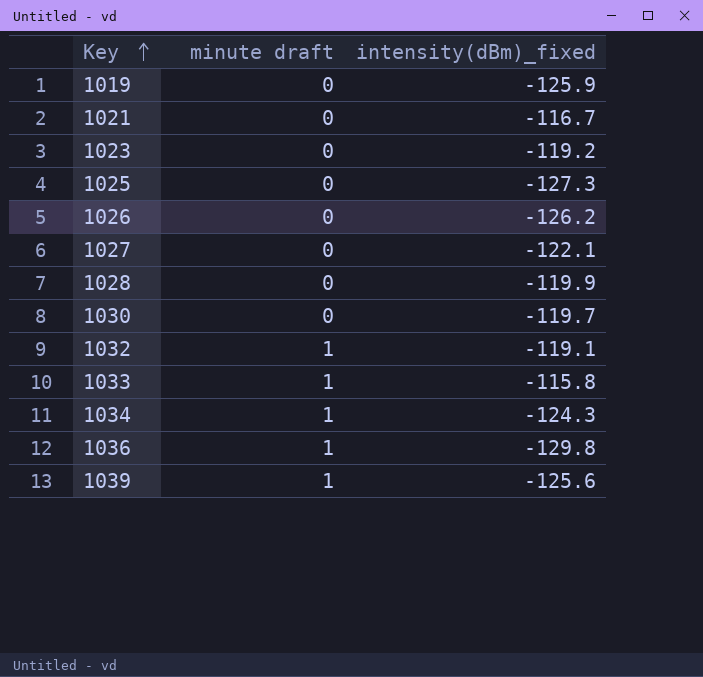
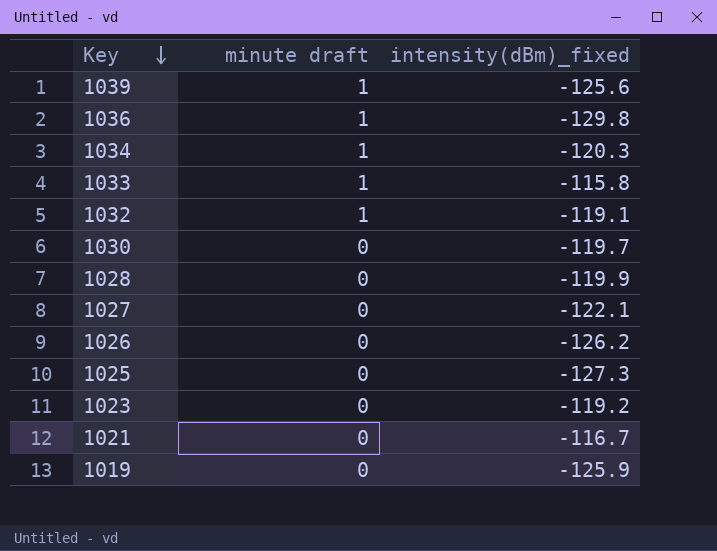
row order: Key ascending -> Key descending
1034 | intensity(dBm)_fixed: -124.3 -> -120.3

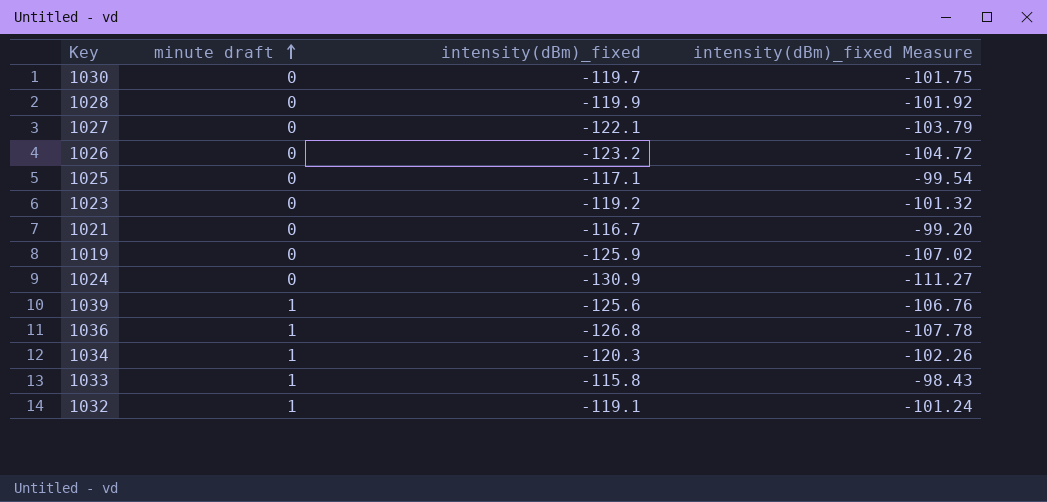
row order: Key descending -> minute draft ascending
column intensity(dBm)_fixed Measure | formula: none -> [intensity(dBm)_fixed] * 0.85
1026 | intensity(dBm)_fixed: -126.2 -> -123.2
1025 | intensity(dBm)_fixed: -127.3 -> -117.1
row 1024: none -> 0 | -130.9 | -111.27
1036 | intensity(dBm)_fixed: -129.8 -> -126.8

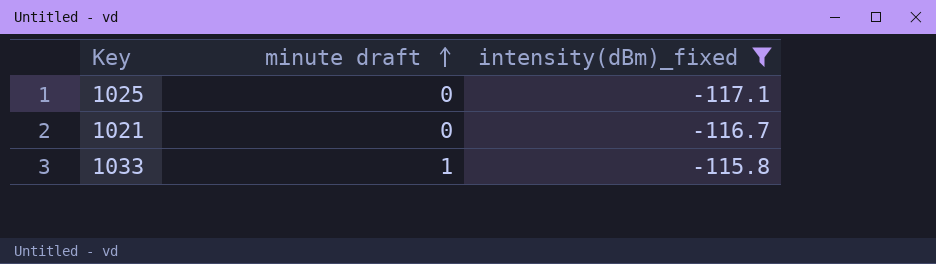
filter: none -> intensity(dBm)_fixed >= -117.1
column intensity(dBm)_fixed Measure | formula: [intensity(dBm)_fixed] * 0.85 -> none

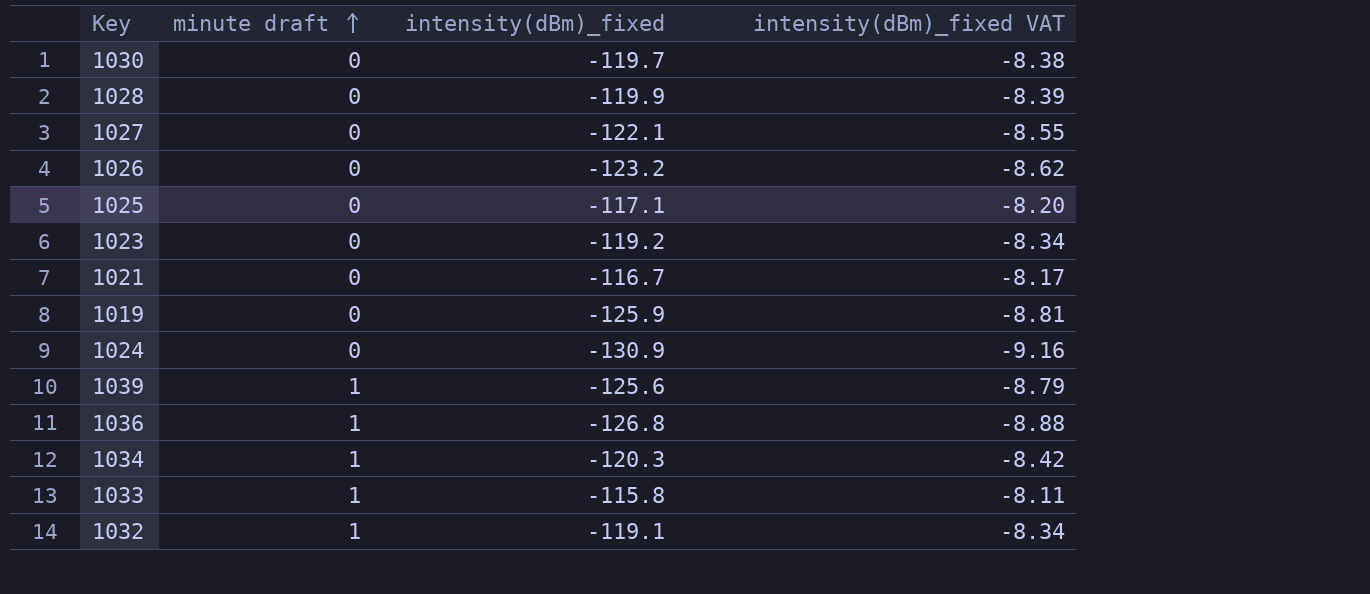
filter: intensity(dBm)_fixed >= -117.1 -> none
column intensity(dBm)_fixed VAT | formula: none -> [intensity(dBm)_fixed] * 0.07

